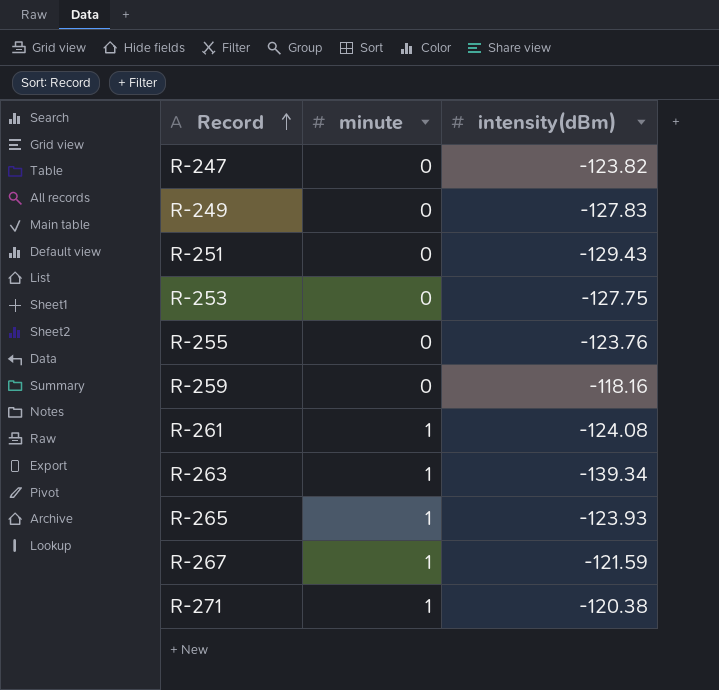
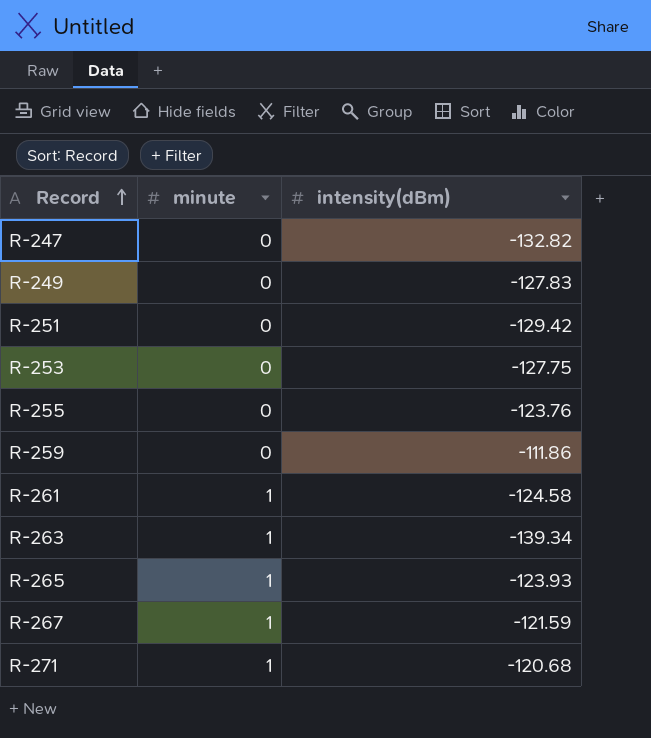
R-247 | intensity(dBm): -123.82 -> -132.82
R-251 | intensity(dBm): -129.43 -> -129.42
R-259 | intensity(dBm): -118.16 -> -111.86
R-261 | intensity(dBm): -124.08 -> -124.58
R-271 | intensity(dBm): -120.38 -> -120.68

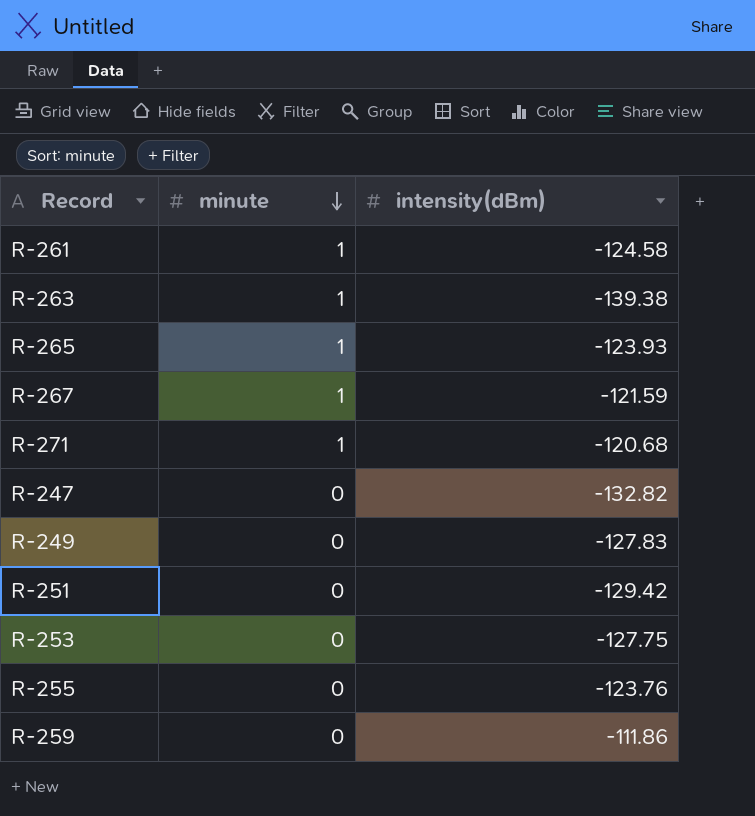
row order: Record ascending -> minute descending
R-263 | intensity(dBm): -139.34 -> -139.38

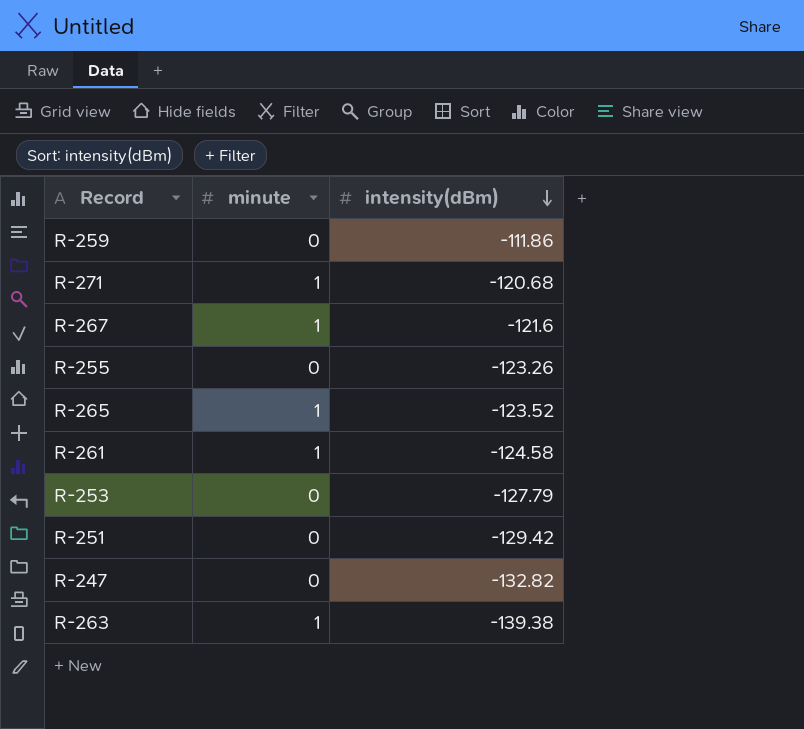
row order: minute descending -> intensity(dBm) descending
row R-249: 0 | -127.83 -> none
R-267 | intensity(dBm): -121.59 -> -121.6
R-255 | intensity(dBm): -123.76 -> -123.26
R-265 | intensity(dBm): -123.93 -> -123.52
R-253 | intensity(dBm): -127.75 -> -127.79

